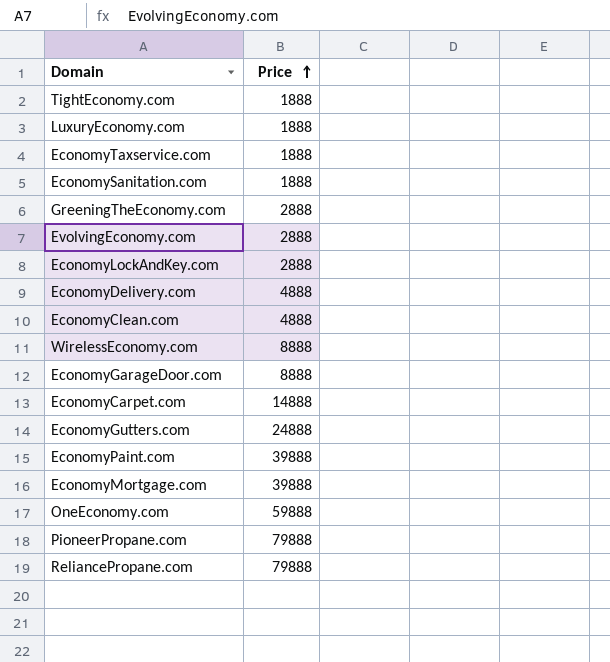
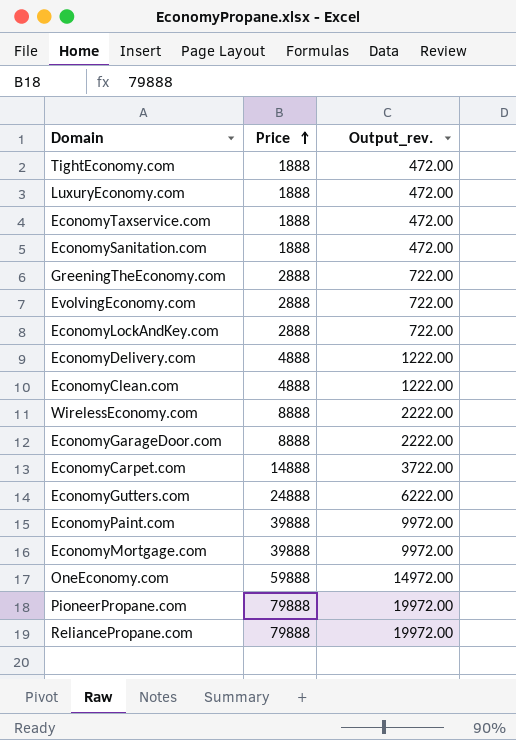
column Output_rev. | formula: none -> [Price] * 0.25

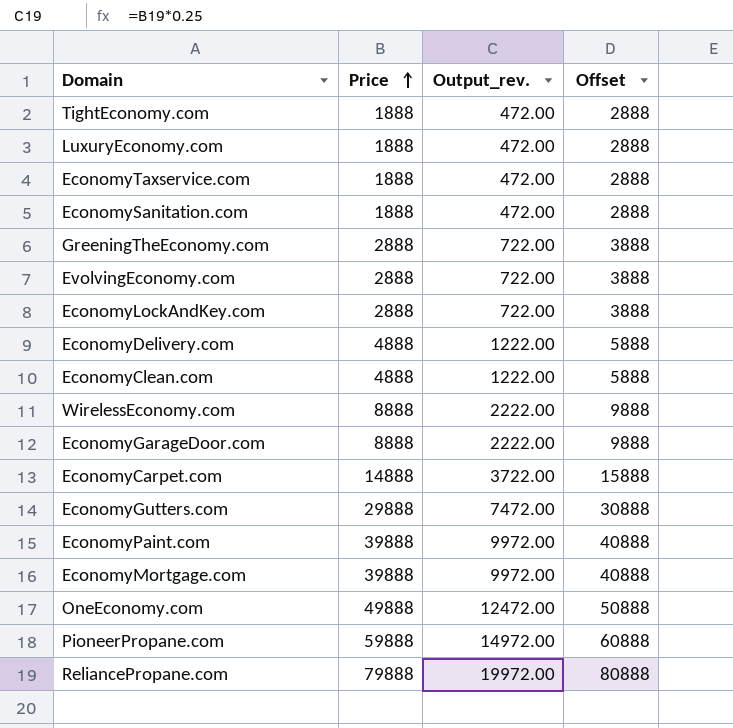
column Offset | formula: none -> [Price] + 1000
EconomyGutters.com | Price: 24888 -> 29888
EconomyGutters.com | Output_rev.: 6222.00 -> 7472.00
OneEconomy.com | Price: 59888 -> 49888
OneEconomy.com | Output_rev.: 14972.00 -> 12472.00
PioneerPropane.com | Price: 79888 -> 59888
PioneerPropane.com | Output_rev.: 19972.00 -> 14972.00

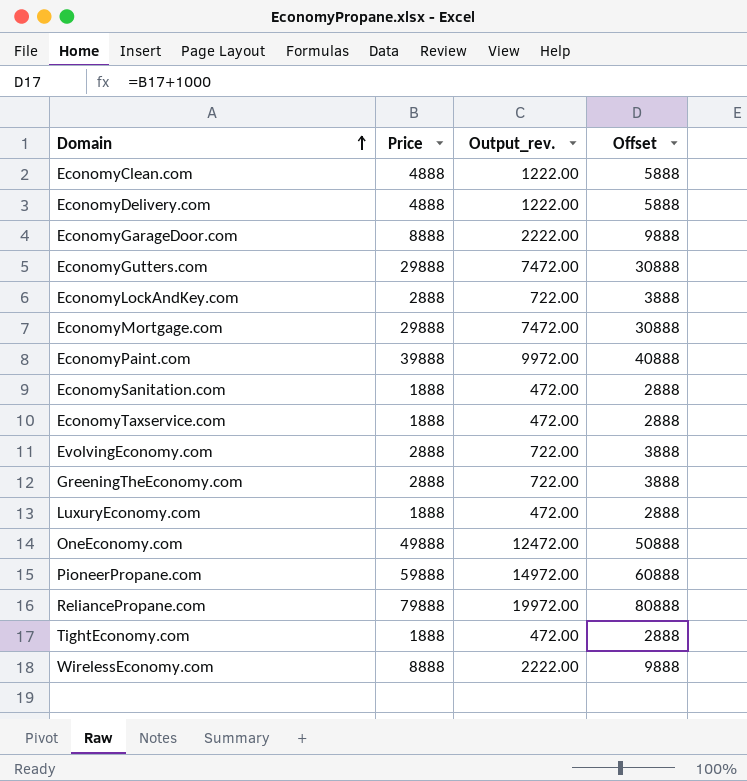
row order: Price ascending -> Domain ascending
row EconomyCarpet.com: 14888 | 3722.00 | 15888 -> none
EconomyMortgage.com | Price: 39888 -> 29888
EconomyMortgage.com | Output_rev.: 9972.00 -> 7472.00
EconomyMortgage.com | Offset: 40888 -> 30888

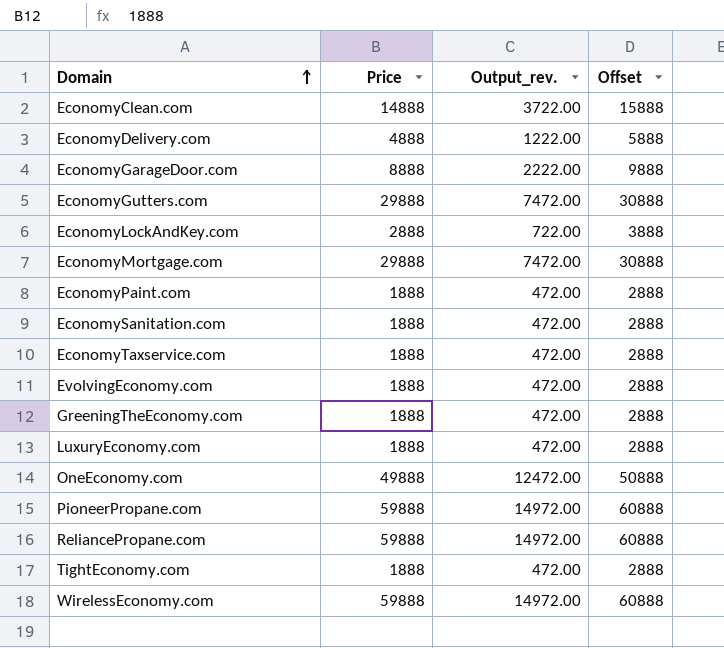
EconomyClean.com | Price: 4888 -> 14888
EconomyClean.com | Output_rev.: 1222.00 -> 3722.00
EconomyClean.com | Offset: 5888 -> 15888
EconomyPaint.com | Price: 39888 -> 1888
EconomyPaint.com | Output_rev.: 9972.00 -> 472.00
EconomyPaint.com | Offset: 40888 -> 2888
EvolvingEconomy.com | Price: 2888 -> 1888
EvolvingEconomy.com | Output_rev.: 722.00 -> 472.00
EvolvingEconomy.com | Offset: 3888 -> 2888
GreeningTheEconomy.com | Price: 2888 -> 1888
GreeningTheEconomy.com | Output_rev.: 722.00 -> 472.00
GreeningTheEconomy.com | Offset: 3888 -> 2888
ReliancePropane.com | Price: 79888 -> 59888
ReliancePropane.com | Output_rev.: 19972.00 -> 14972.00
ReliancePropane.com | Offset: 80888 -> 60888
WirelessEconomy.com | Price: 8888 -> 59888
WirelessEconomy.com | Output_rev.: 2222.00 -> 14972.00
WirelessEconomy.com | Offset: 9888 -> 60888

